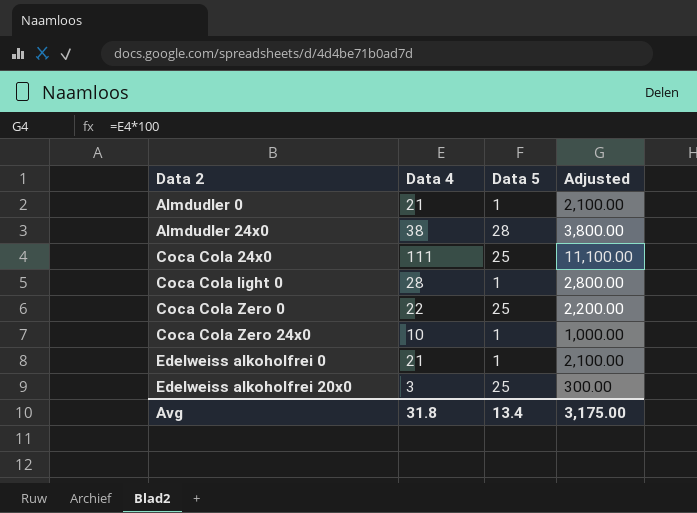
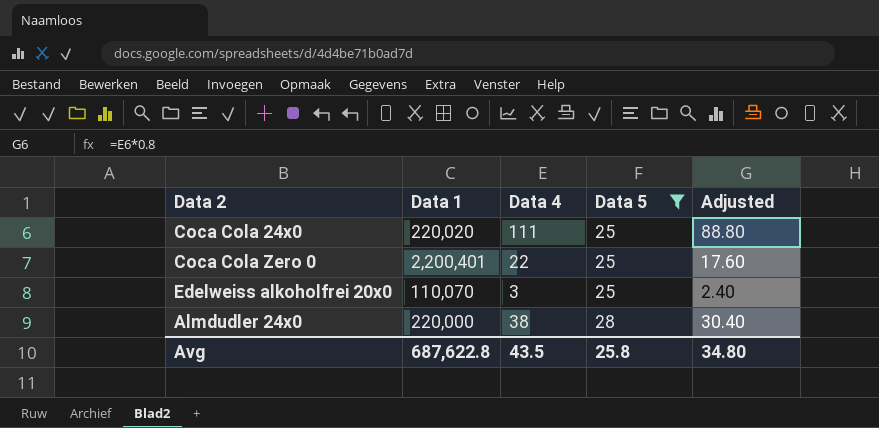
filter: none -> Data 5 != 1
row order: Data 2 ascending -> Data 5 ascending
column Data 1 | position: none -> 2
column Adjusted | formula: [Data 4] * 100 -> [Data 4] * 0.8
Avg | Data 4: 31.8 -> 43.5
Avg | Data 5: 13.4 -> 25.8
Avg | Adjusted: 3,175.00 -> 34.80

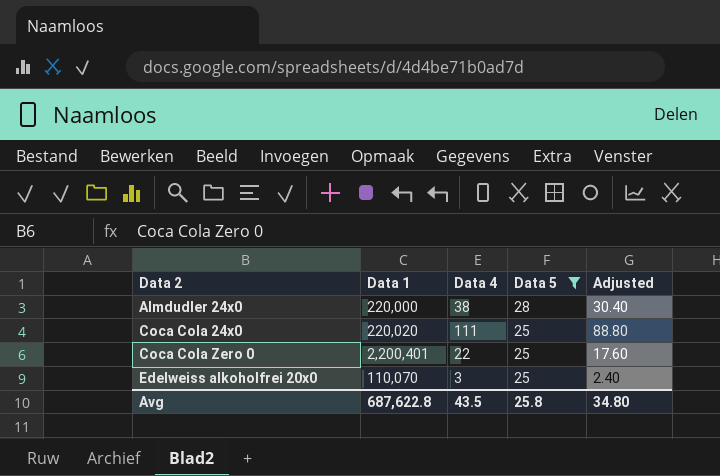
row order: Data 5 ascending -> Data 2 ascending

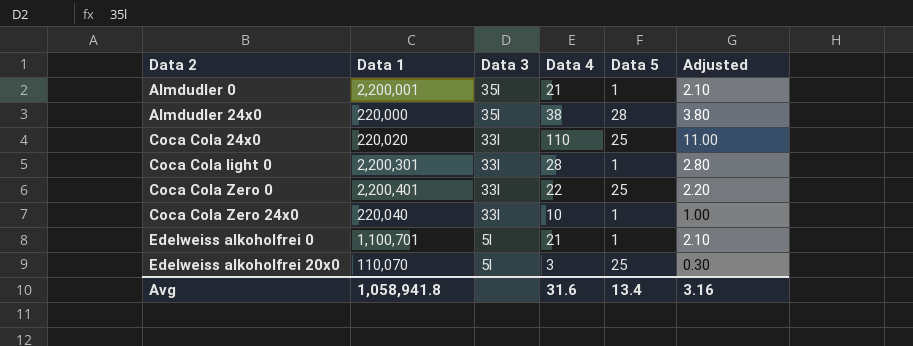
filter: Data 5 != 1 -> none
column Data 3 | position: none -> 3
column Adjusted | formula: [Data 4] * 0.8 -> [Data 4] * 0.1
Coca Cola 24x0 | Data 4: 111 -> 110
Avg | Data 1: 687,622.8 -> 1,058,941.8
Avg | Data 4: 43.5 -> 31.6
Avg | Data 5: 25.8 -> 13.4
Avg | Adjusted: 34.80 -> 3.16

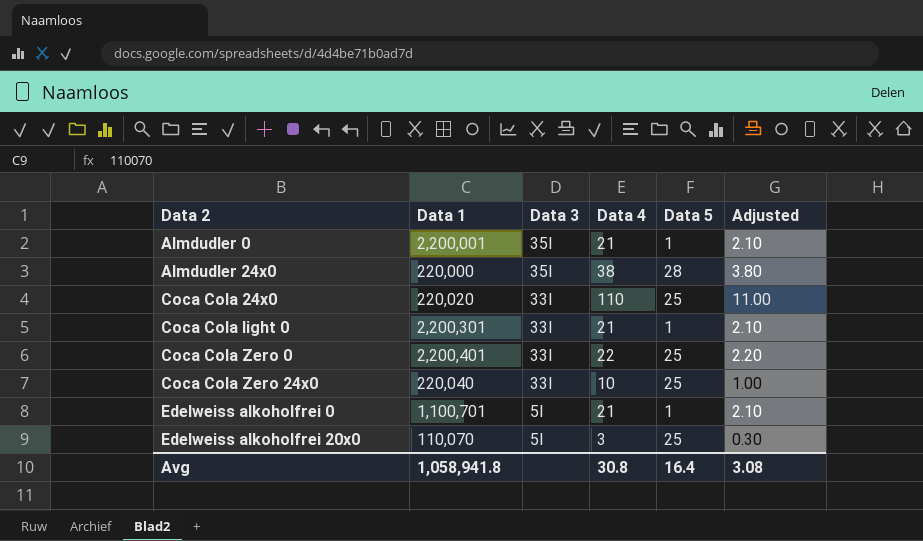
Coca Cola light 0 | Data 4: 28 -> 21
Coca Cola light 0 | Adjusted: 2.80 -> 2.10
Coca Cola Zero 24x0 | Data 5: 1 -> 25
Avg | Data 4: 31.6 -> 30.8
Avg | Data 5: 13.4 -> 16.4
Avg | Adjusted: 3.16 -> 3.08

